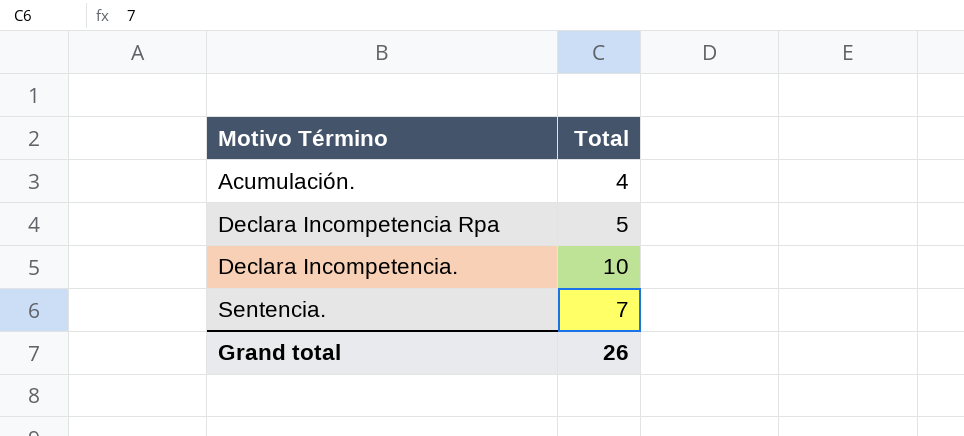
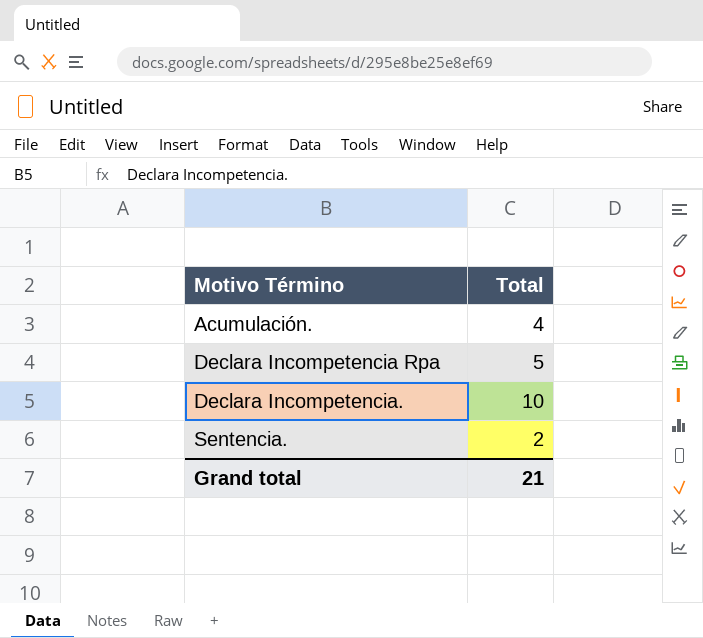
Sentencia. | Total: 7 -> 2
Grand total | Total: 26 -> 21

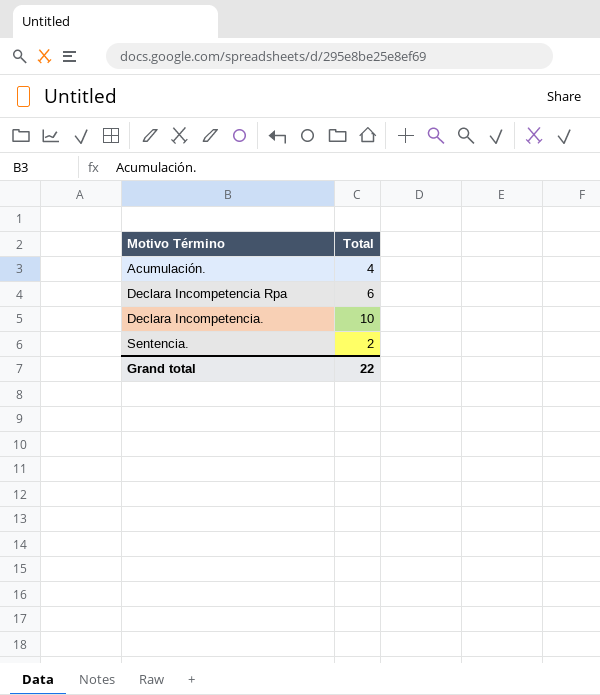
Declara Incompetencia Rpa | Total: 5 -> 6
Grand total | Total: 21 -> 22

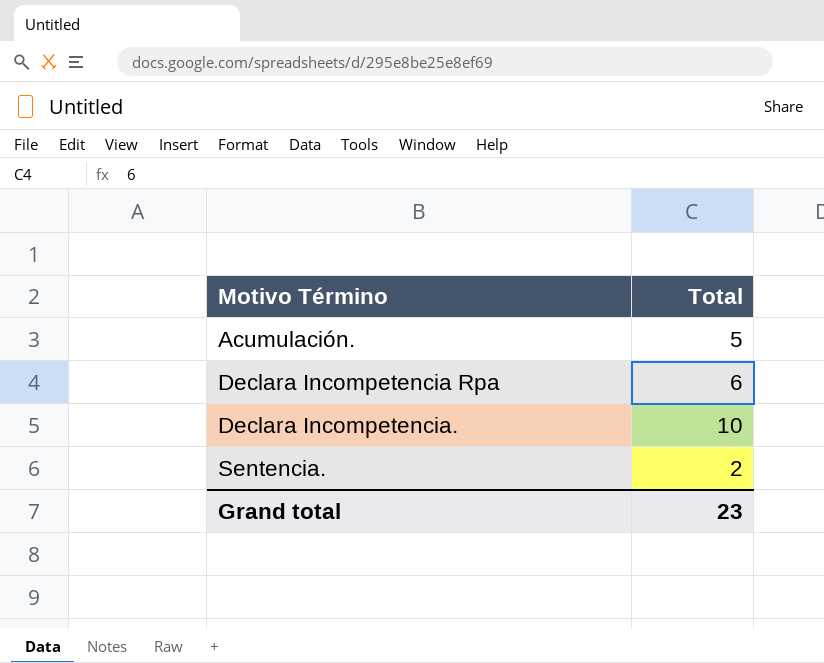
Acumulación. | Total: 4 -> 5
Grand total | Total: 22 -> 23

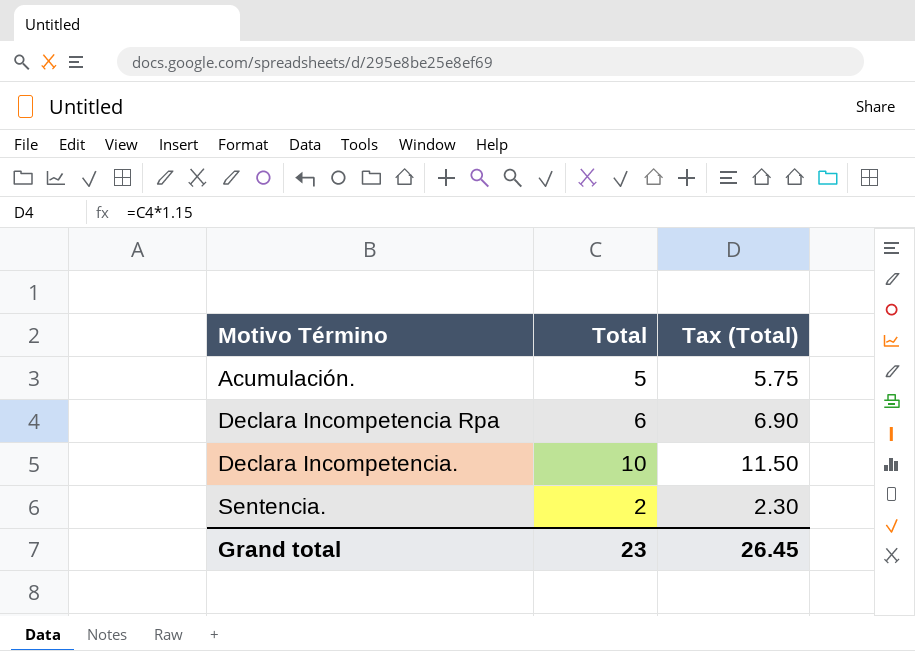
column Tax (Total) | formula: none -> [Total] * 1.15

